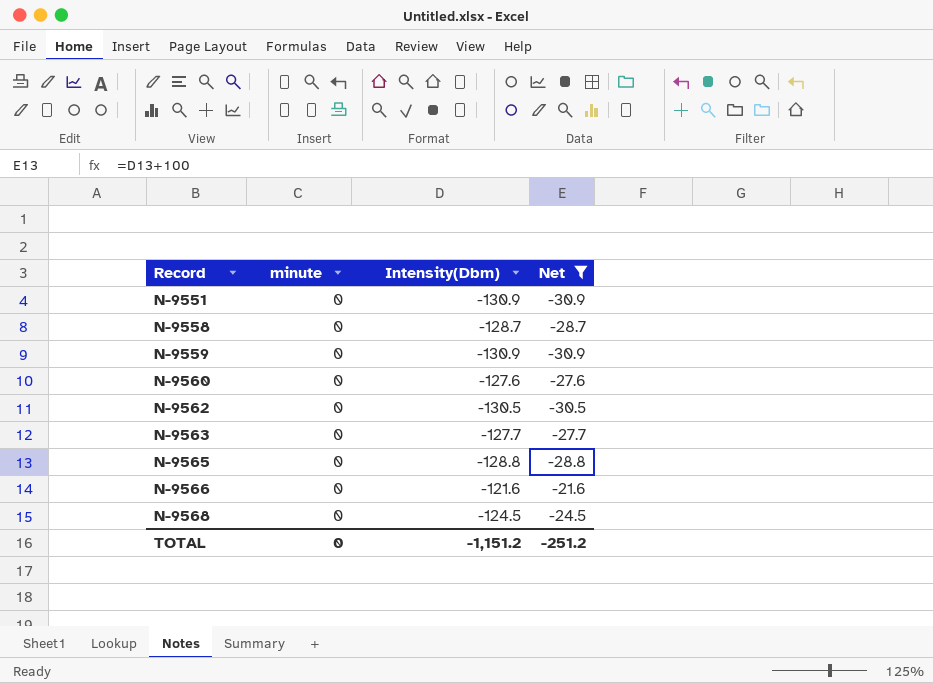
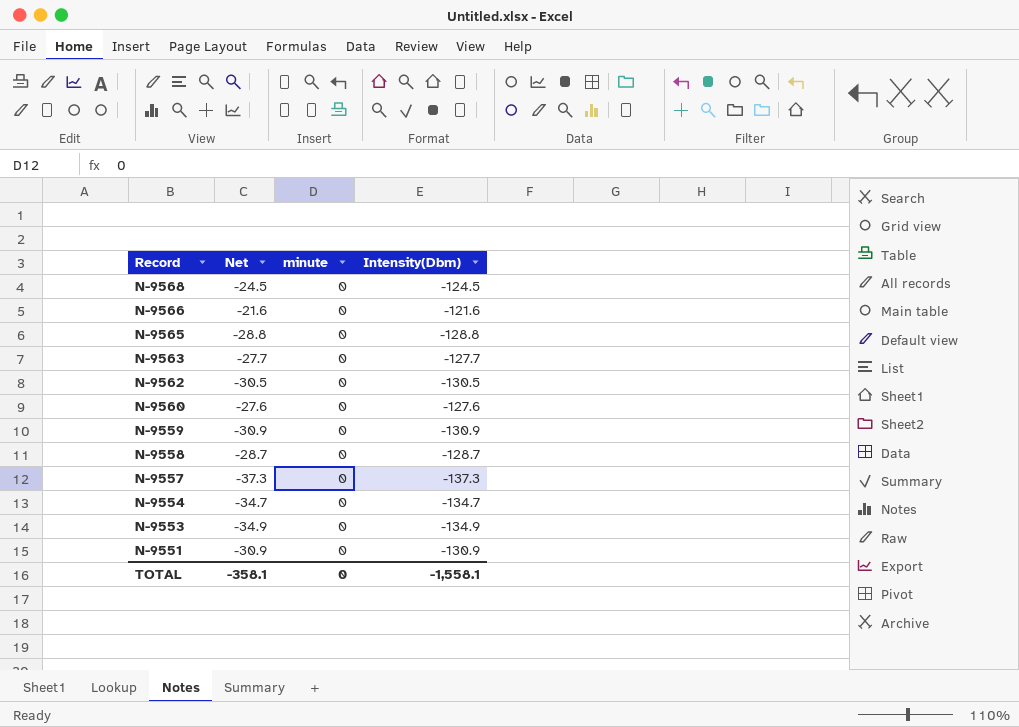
filter: Net >= -30.9 -> none
row order: Record ascending -> Record descending
column Net | position: 4 -> 2
TOTAL | Net: -251.2 -> -358.1
TOTAL | Intensity(Dbm): -1,151.2 -> -1,558.1

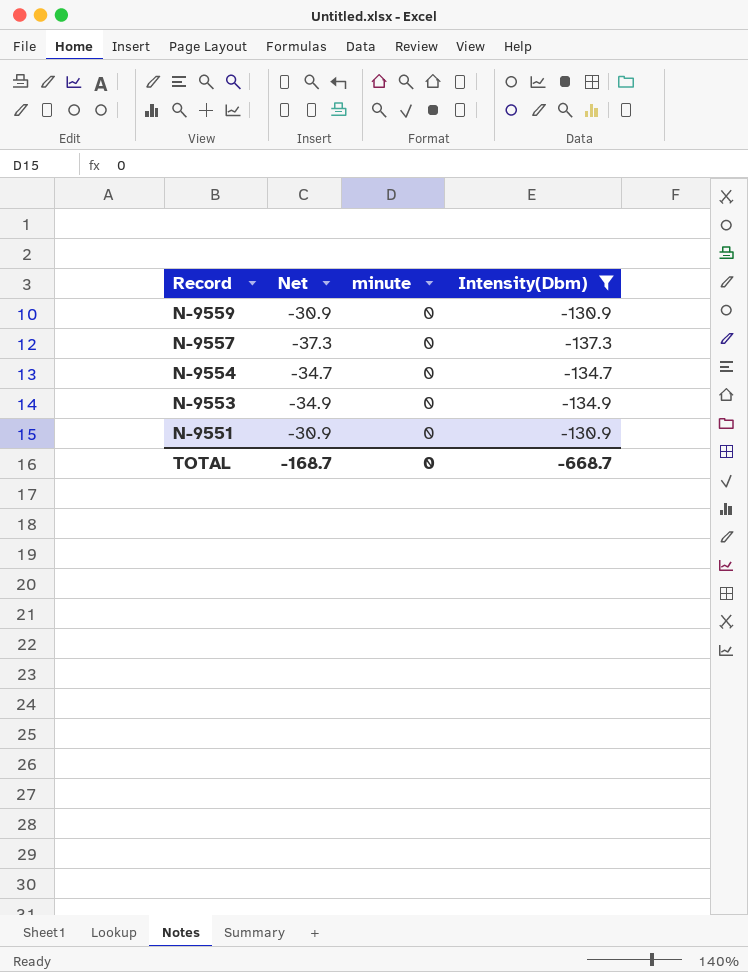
filter: none -> Intensity(Dbm) <= -130.9
TOTAL | Net: -358.1 -> -168.7
TOTAL | Intensity(Dbm): -1,558.1 -> -668.7

